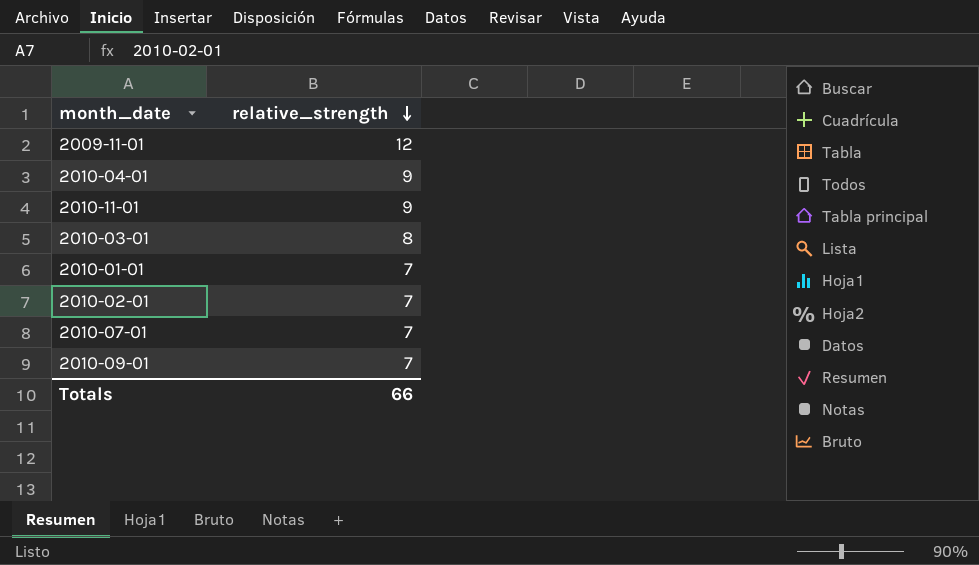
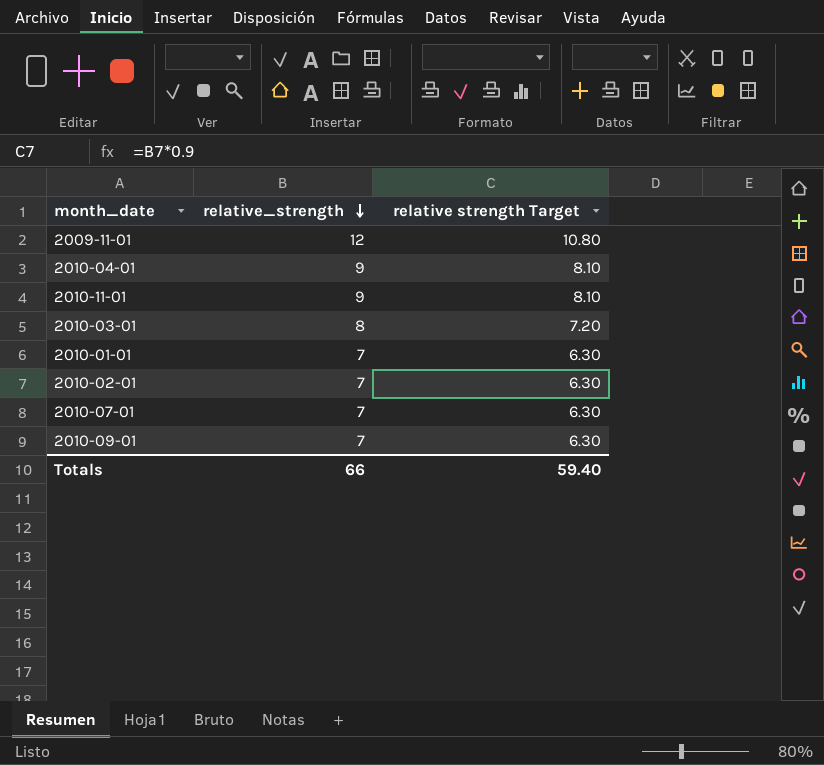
column relative strength Target | formula: none -> [relative_strength] * 0.9

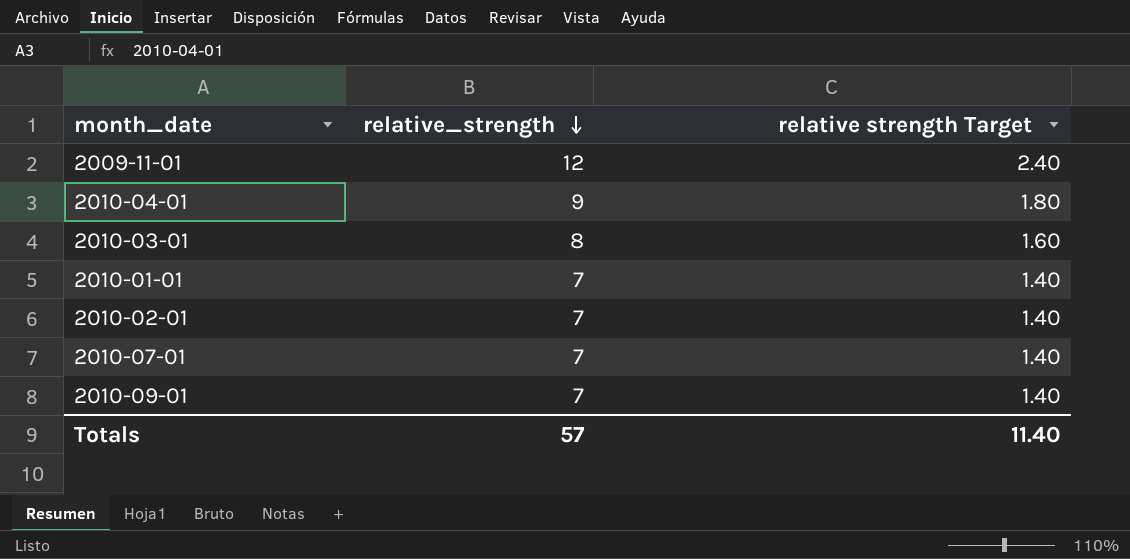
column relative strength Target | formula: [relative_strength] * 0.9 -> [relative_strength] * 0.2
row 2010-11-01: 9 | 8.10 -> none
Totals | relative_strength: 66 -> 57
Totals | relative strength Target: 59.40 -> 11.40

